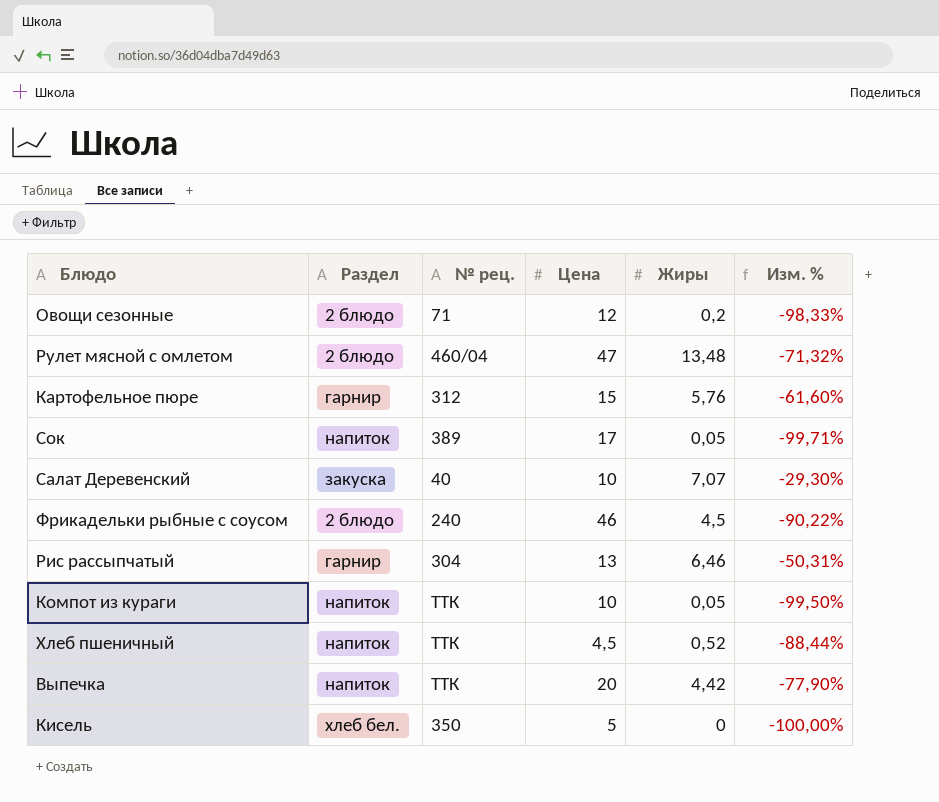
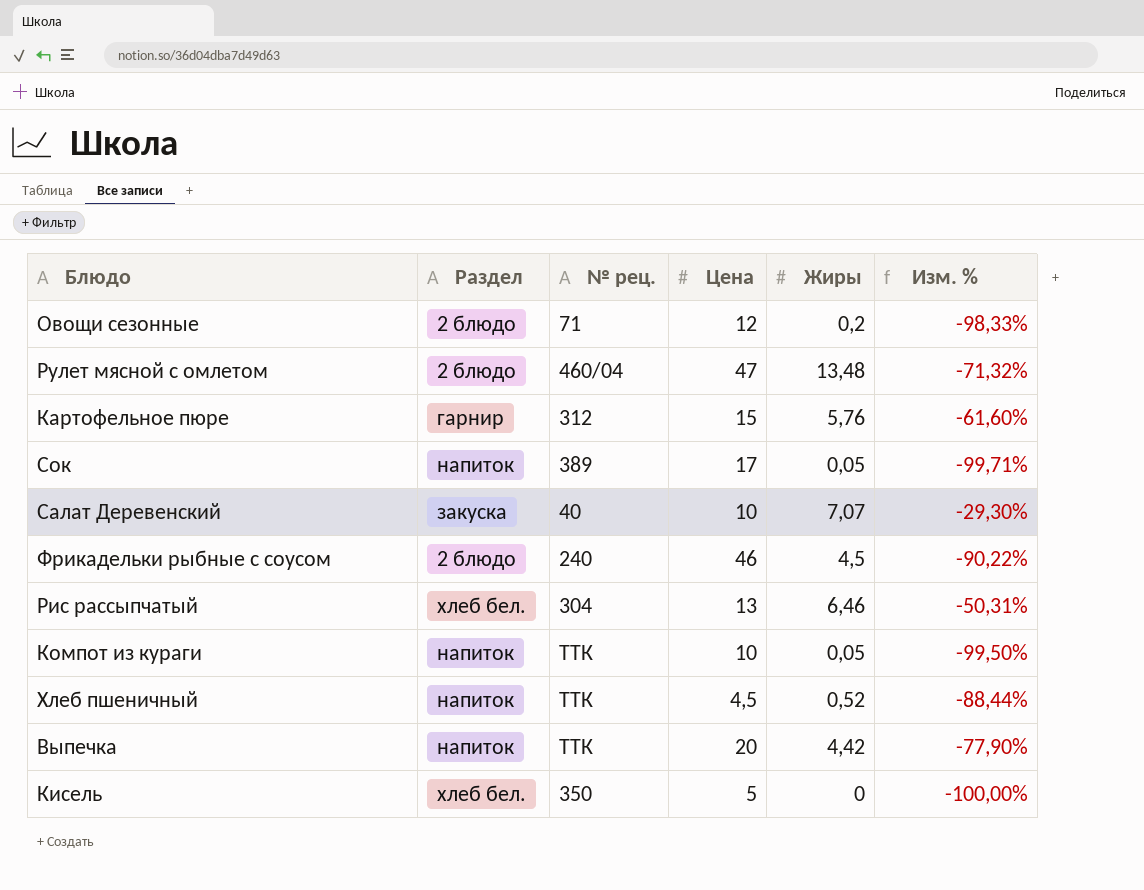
Рис рассыпчатый | Раздел: гарнир -> хлеб бел.

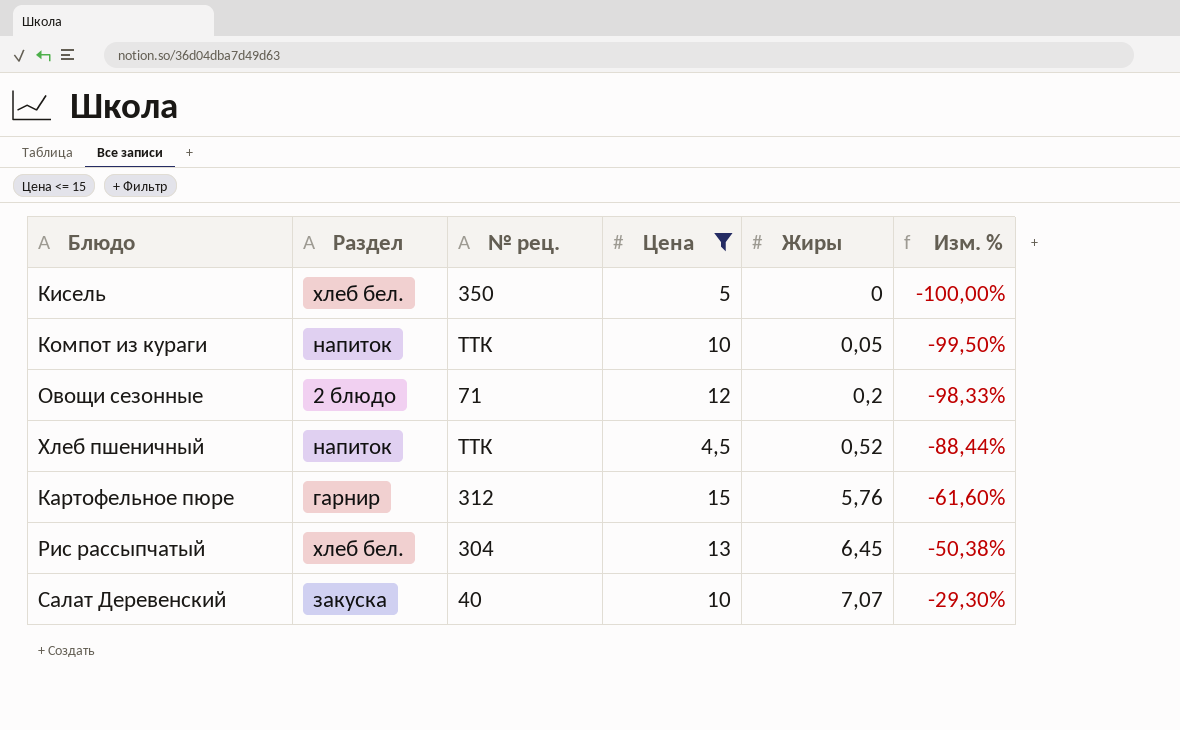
filter: none -> Цена <= 15
row order: none -> Жиры ascending
Рис рассыпчатый | Жиры: 6,46 -> 6,45
Рис рассыпчатый | Изм. %: -50,31% -> -50,38%

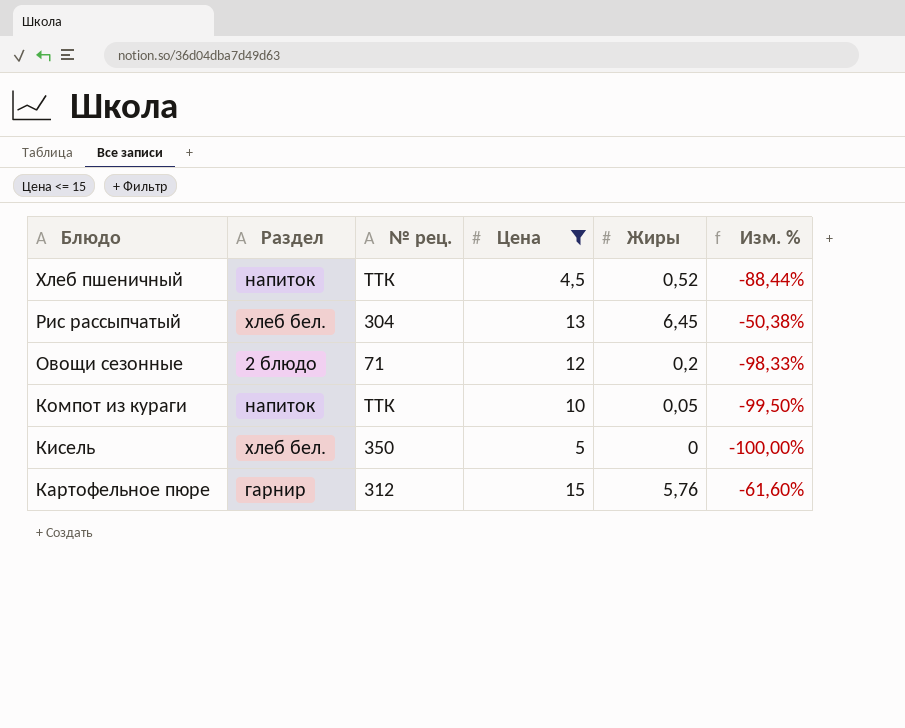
row order: Жиры ascending -> Блюдо descending
row Салат Деревенский: закуска | 40 | 10 | 7,07 | -29,30% -> none

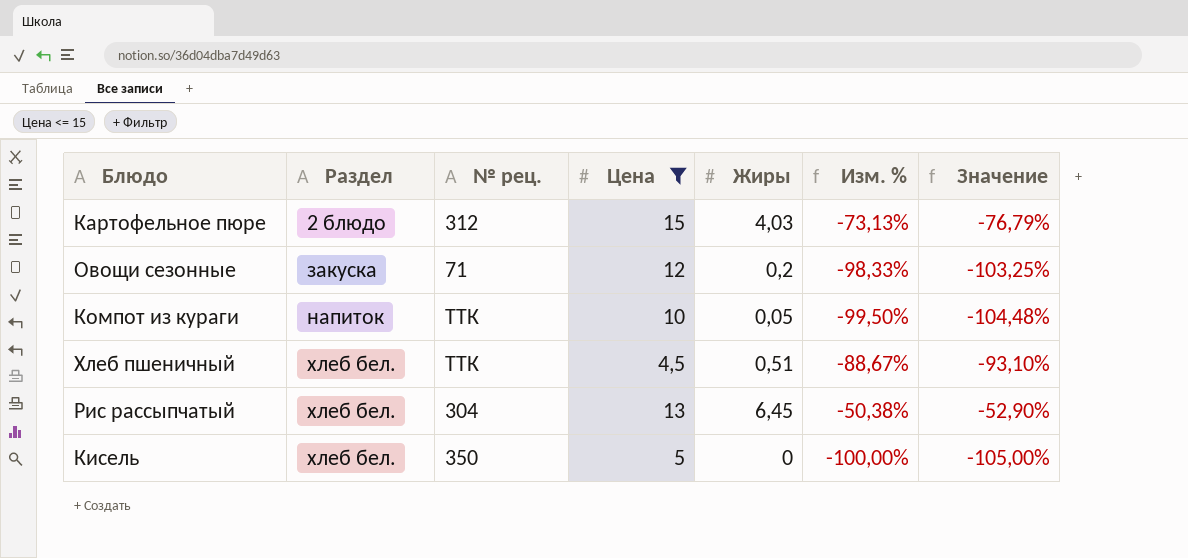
row order: Блюдо descending -> Раздел ascending
column Значение | formula: none -> [Изм. %] * 1,05
Картофельное пюре | Раздел: гарнир -> 2 блюдо
Картофельное пюре | Жиры: 5,76 -> 4,03
Картофельное пюре | Изм. %: -61,60% -> -73,13%
Овощи сезонные | Раздел: 2 блюдо -> закуска
Хлеб пшеничный | Раздел: напиток -> хлеб бел.
Хлеб пшеничный | Жиры: 0,52 -> 0,51
Хлеб пшеничный | Изм. %: -88,44% -> -88,67%

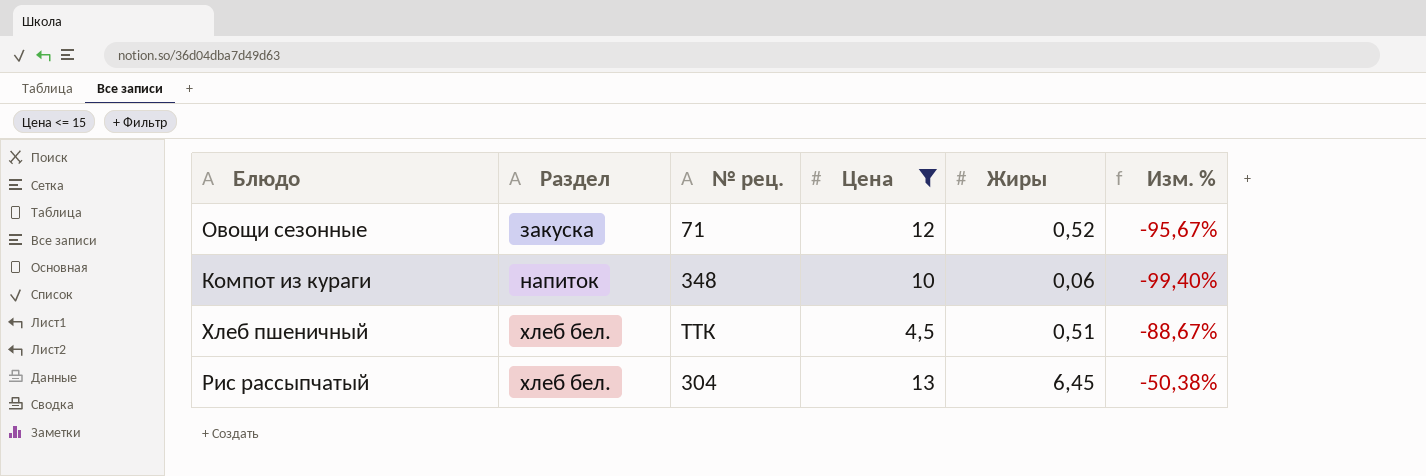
column Значение | formula: [Изм. %] * 1,05 -> none
row Картофельное пюре: 2 блюдо | 312 | 15 | 4,03 | -73,13% | -76,79% -> none
row Кисель: хлеб бел. | 350 | 5 | 0 | -100,00% | -105,00% -> none
Овощи сезонные | Жиры: 0,2 -> 0,52
Овощи сезонные | Изм. %: -98,33% -> -95,67%
Компот из кураги | № рец.: ТТК -> 348
Компот из кураги | Жиры: 0,05 -> 0,06
Компот из кураги | Изм. %: -99,50% -> -99,40%

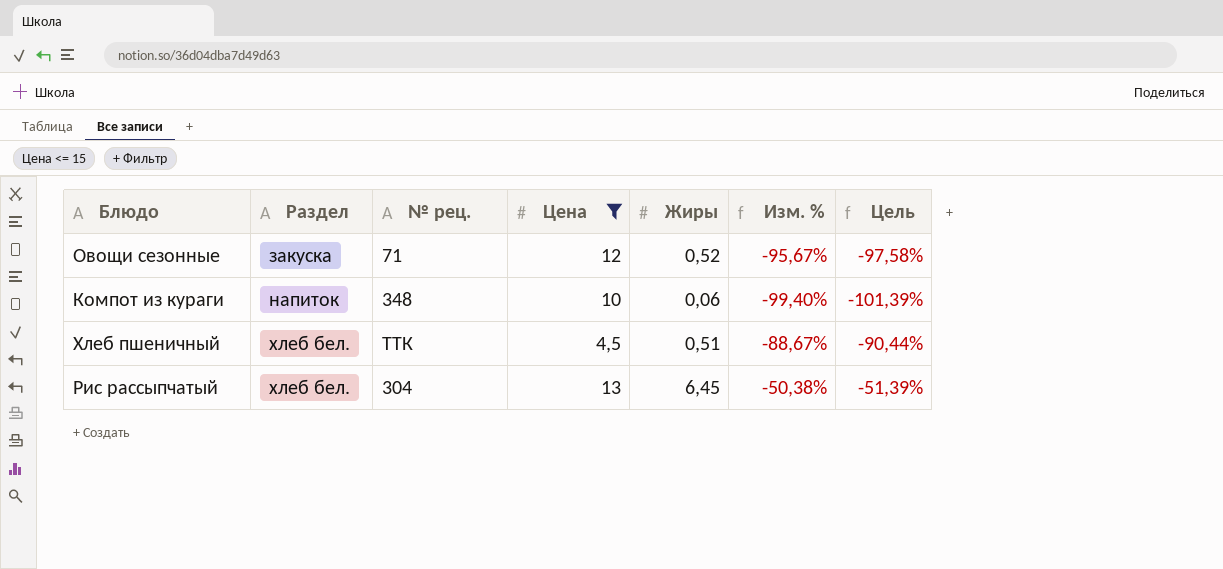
column Цель | formula: none -> [Изм. %] * 1,02

